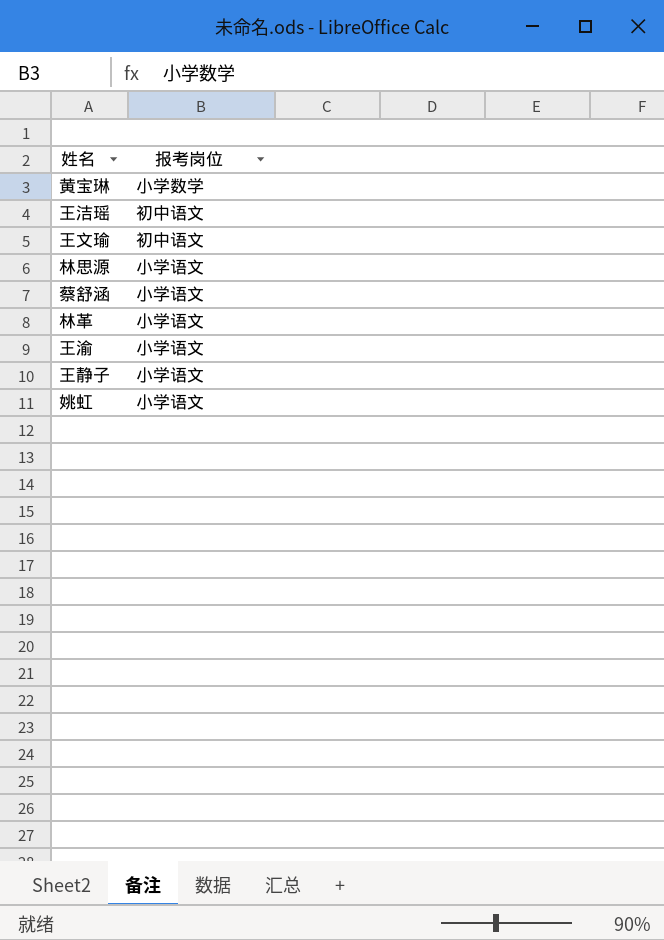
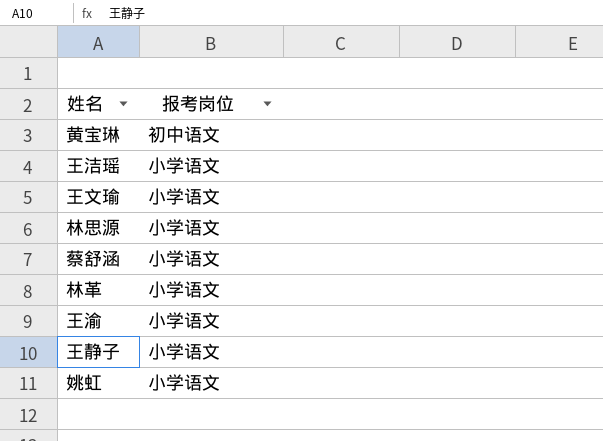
黄宝琳 | 报考岗位: 小学数学 -> 初中语文
王洁瑶 | 报考岗位: 初中语文 -> 小学语文
王文瑜 | 报考岗位: 初中语文 -> 小学语文

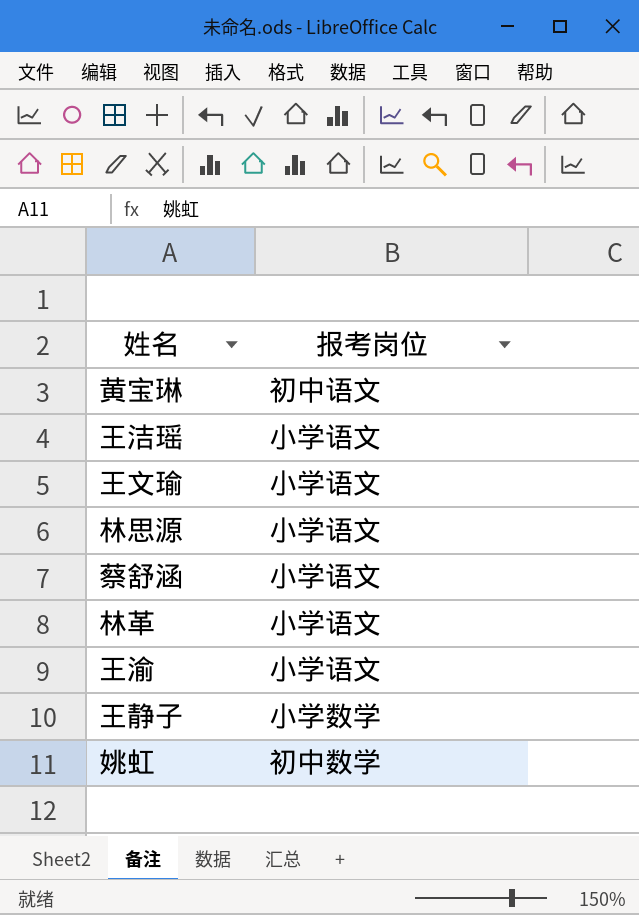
王静子 | 报考岗位: 小学语文 -> 小学数学
姚虹 | 报考岗位: 小学语文 -> 初中数学

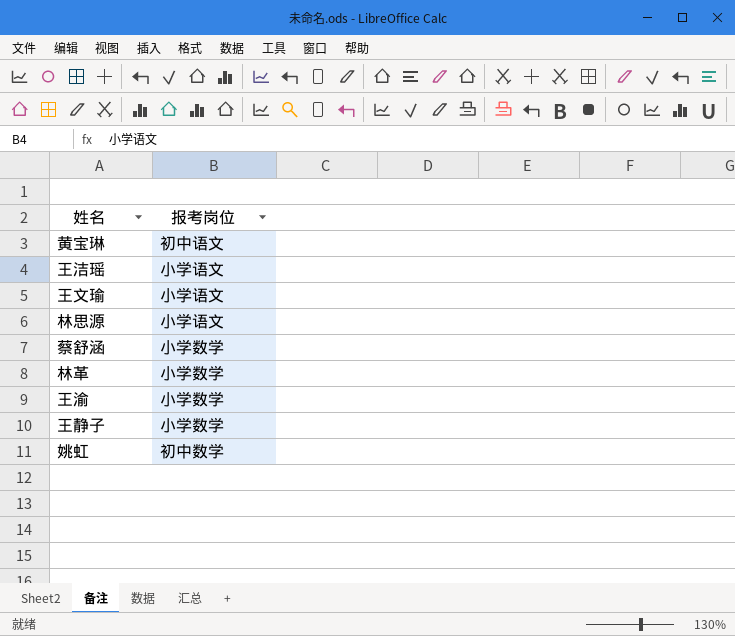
蔡舒涵 | 报考岗位: 小学语文 -> 小学数学
林革 | 报考岗位: 小学语文 -> 小学数学
王渝 | 报考岗位: 小学语文 -> 小学数学

